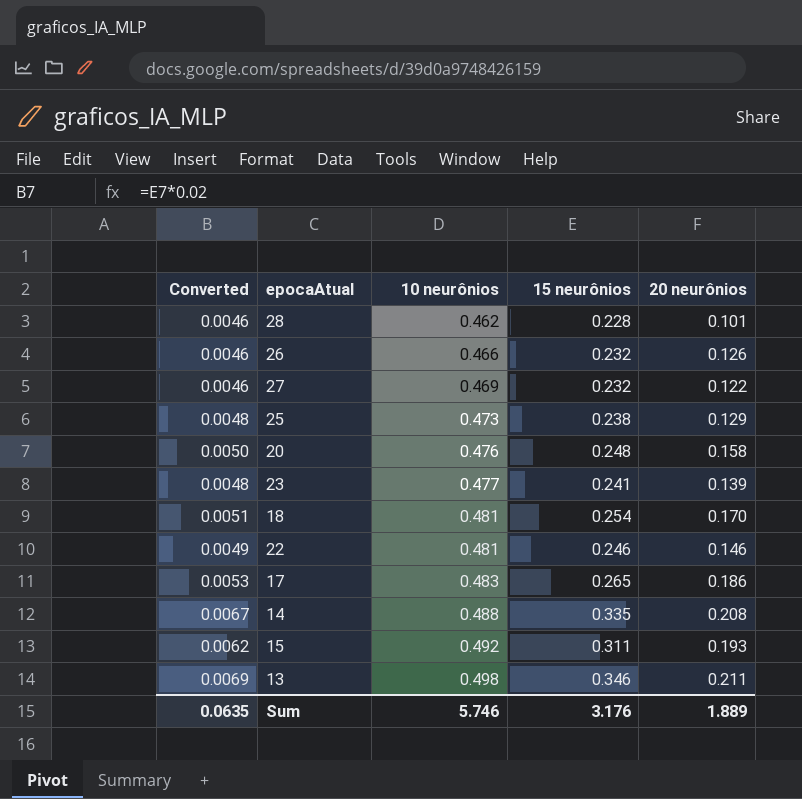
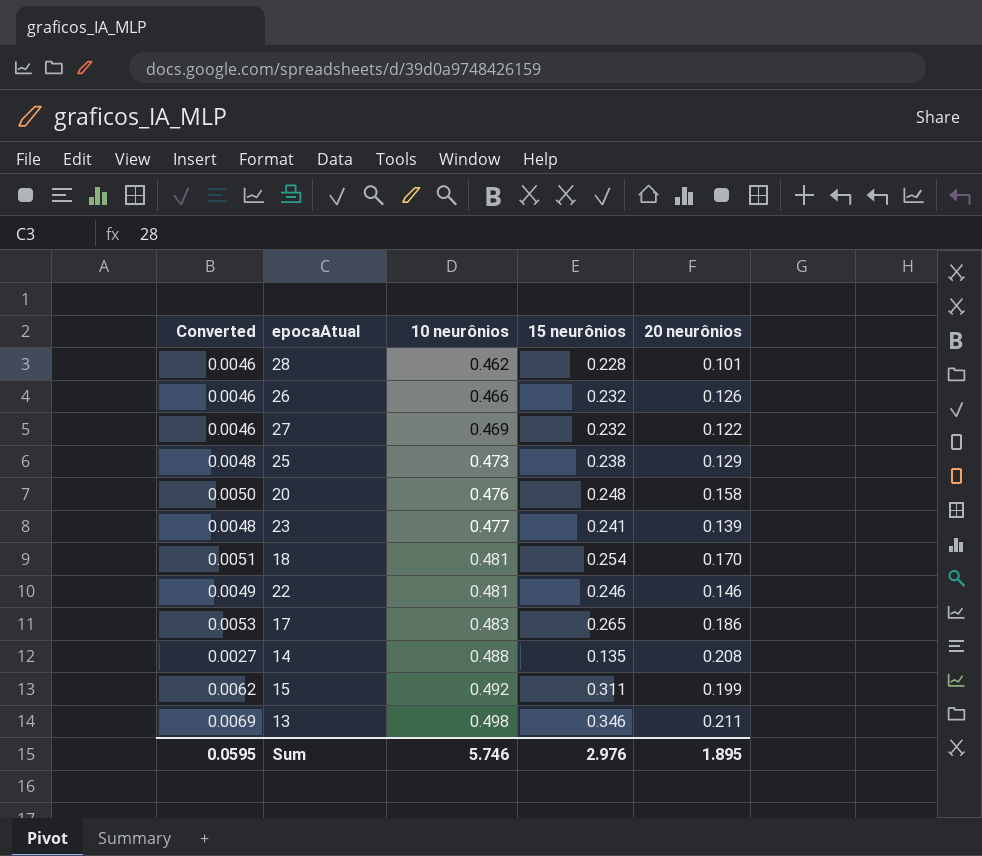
14 | Converted: 0.0067 -> 0.0027
14 | 15 neurônios: 0.335 -> 0.135
15 | 20 neurônios: 0.193 -> 0.199
Sum | Converted: 0.0635 -> 0.0595
Sum | 15 neurônios: 3.176 -> 2.976
Sum | 20 neurônios: 1.889 -> 1.895

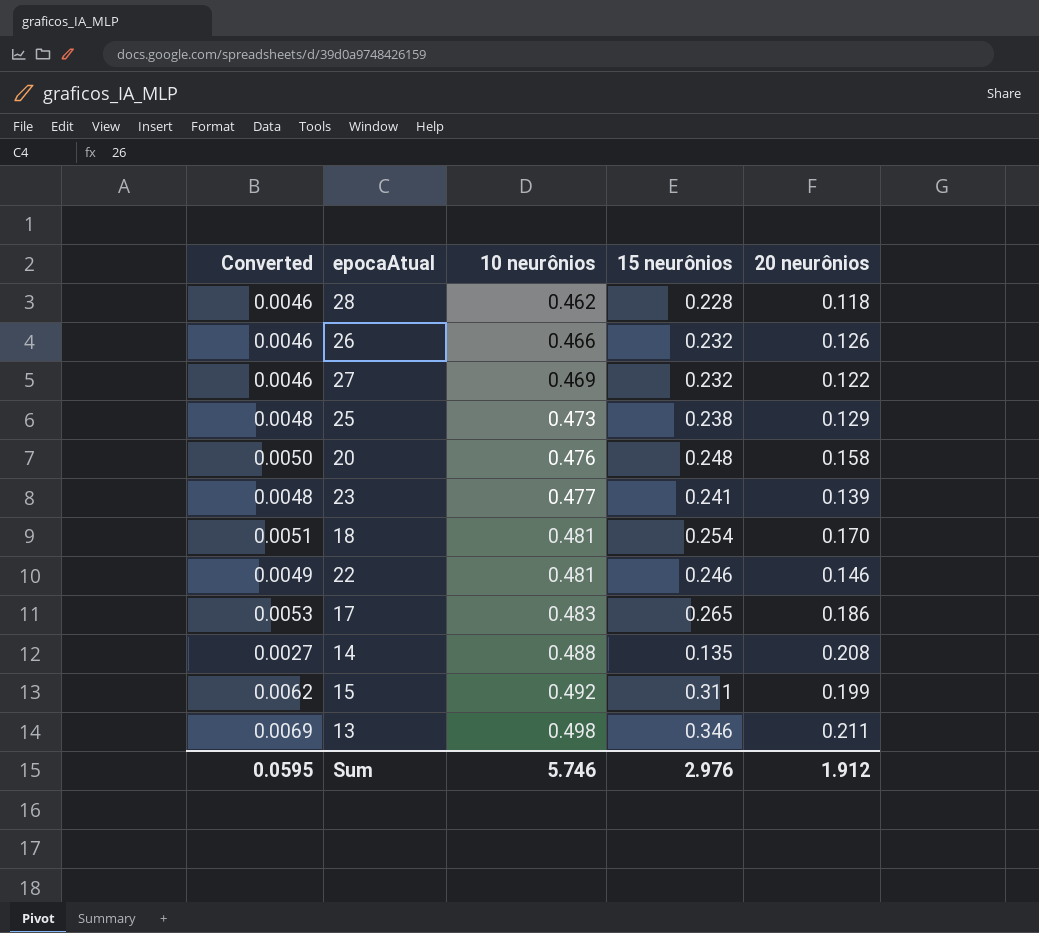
28 | 20 neurônios: 0.101 -> 0.118
Sum | 20 neurônios: 1.895 -> 1.912

